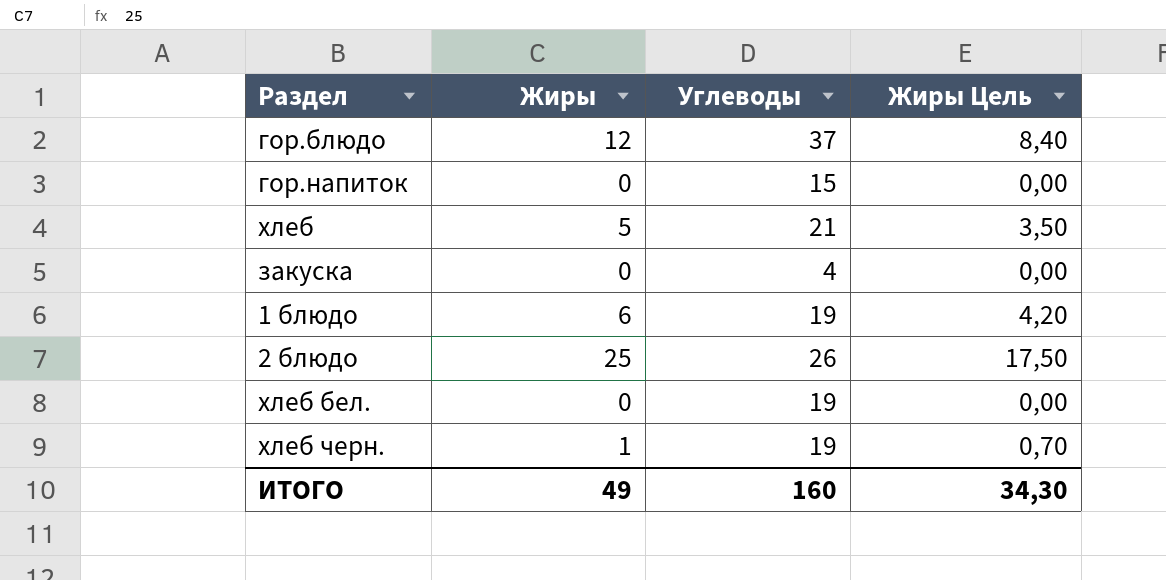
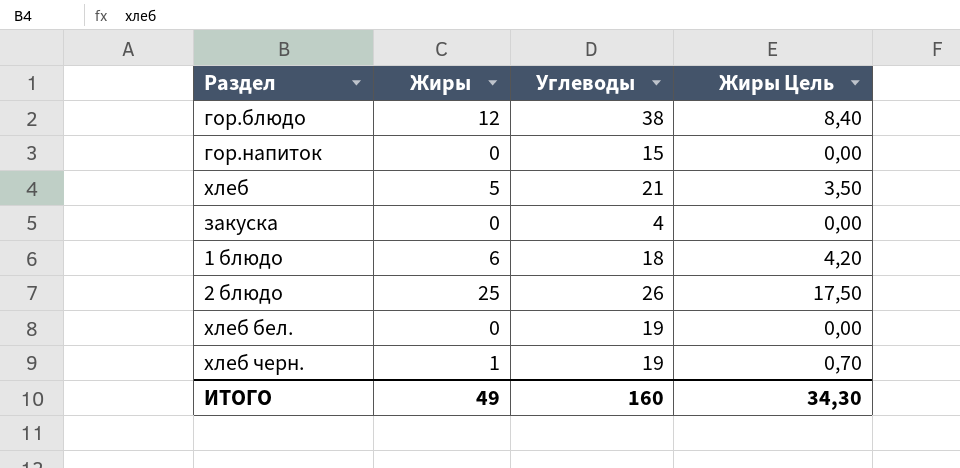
гор.блюдо | Углеводы: 37 -> 38
1 блюдо | Углеводы: 19 -> 18

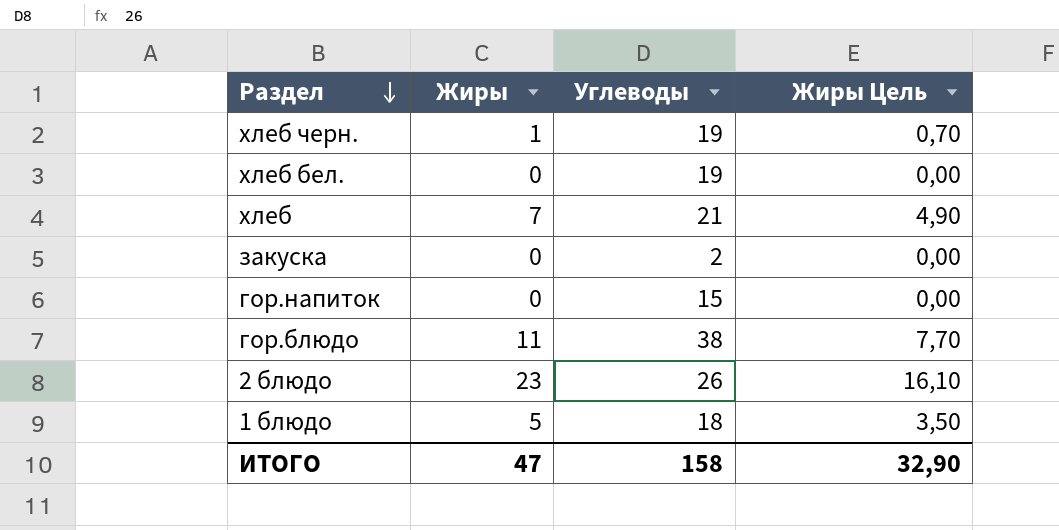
row order: none -> Раздел descending
хлеб | Жиры: 5 -> 7
хлеб | Жиры Цель: 3,50 -> 4,90
закуска | Углеводы: 4 -> 2
гор.блюдо | Жиры: 12 -> 11
гор.блюдо | Жиры Цель: 8,40 -> 7,70
2 блюдо | Жиры: 25 -> 23
2 блюдо | Жиры Цель: 17,50 -> 16,10
1 блюдо | Жиры: 6 -> 5
1 блюдо | Жиры Цель: 4,20 -> 3,50
ИТОГО | Жиры: 49 -> 47
ИТОГО | Углеводы: 160 -> 158
ИТОГО | Жиры Цель: 34,30 -> 32,90

